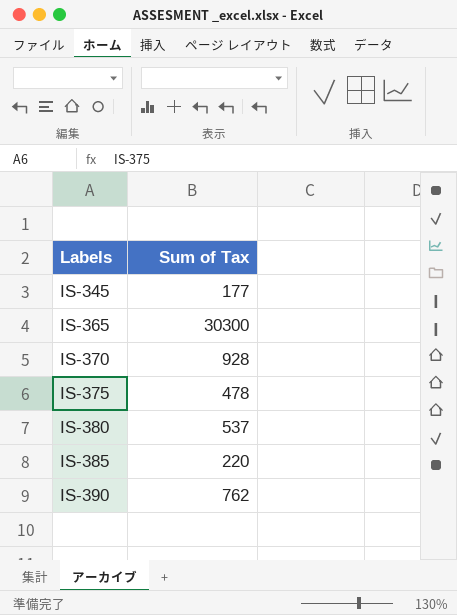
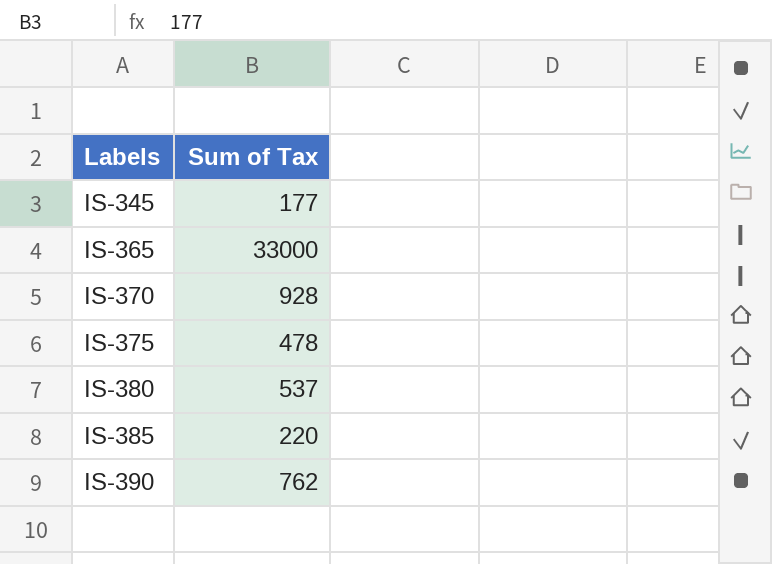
IS-365 | Sum of Tax: 30300 -> 33000

